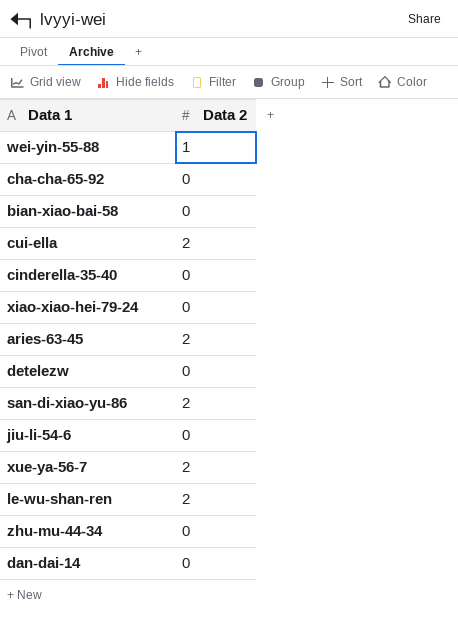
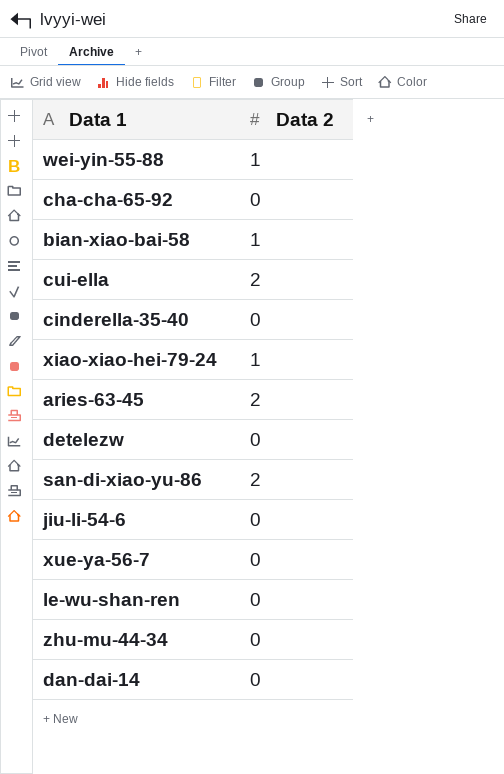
bian-xiao-bai-58 | Data 2: 0 -> 1
xiao-xiao-hei-79-24 | Data 2: 0 -> 1
xue-ya-56-7 | Data 2: 2 -> 0
le-wu-shan-ren | Data 2: 2 -> 0

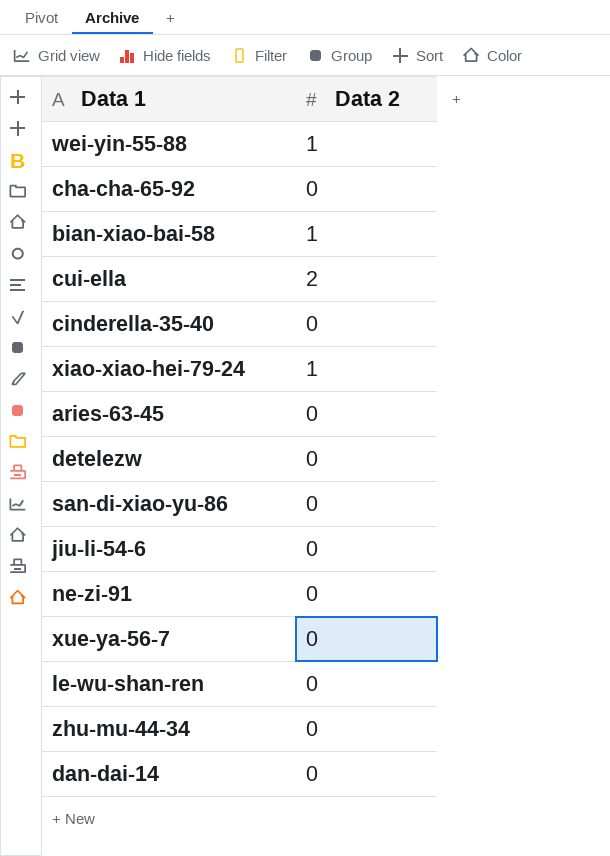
aries-63-45 | Data 2: 2 -> 0
san-di-xiao-yu-86 | Data 2: 2 -> 0
row ne-zi-91: none -> 0

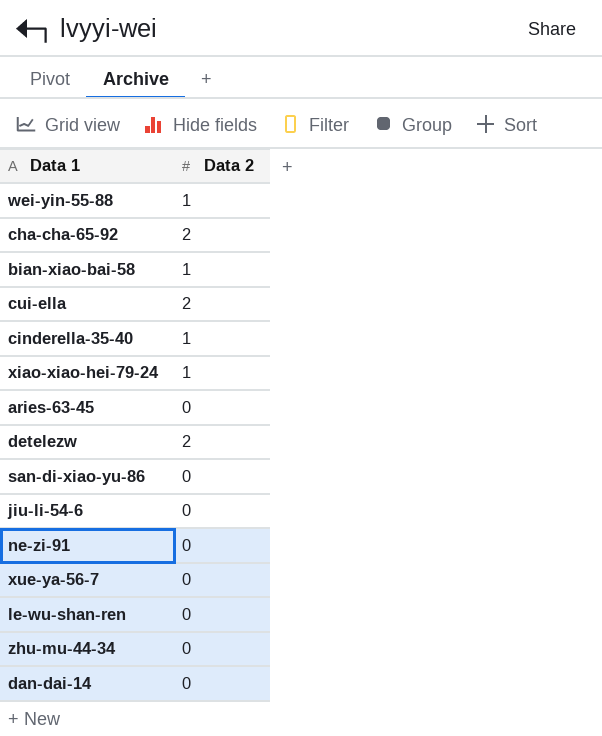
cha-cha-65-92 | Data 2: 0 -> 2
cinderella-35-40 | Data 2: 0 -> 1
detelezw | Data 2: 0 -> 2

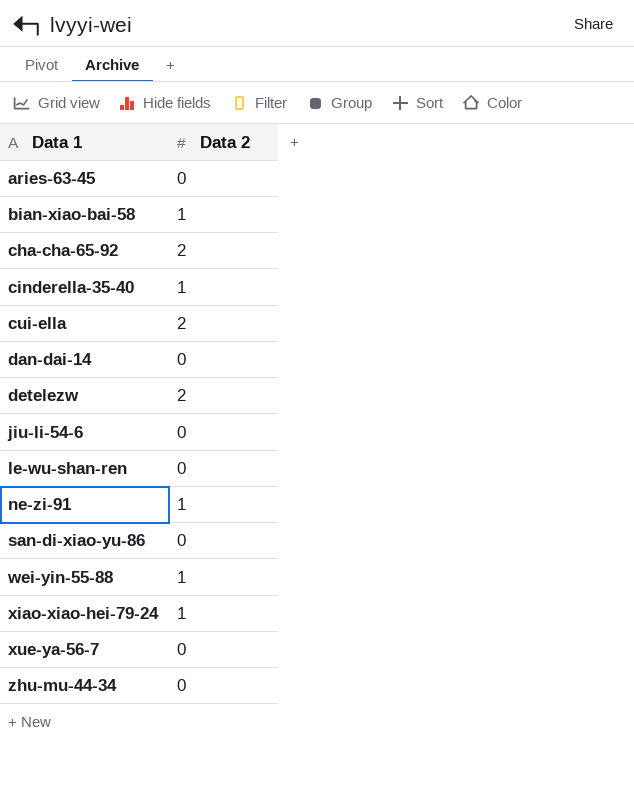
row order: none -> Data 1 ascending
ne-zi-91 | Data 2: 0 -> 1

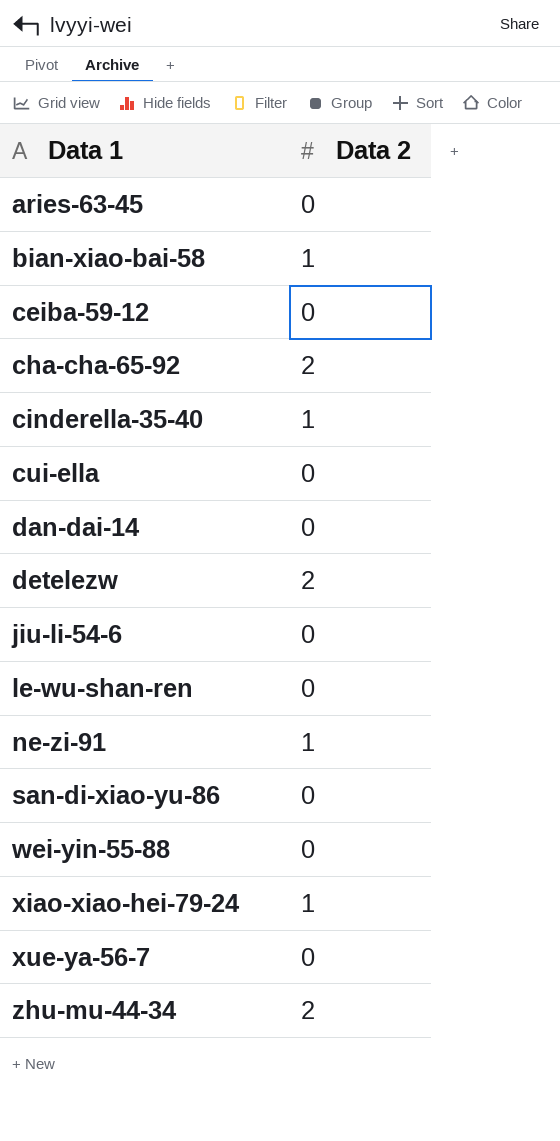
row ceiba-59-12: none -> 0
cui-ella | Data 2: 2 -> 0
wei-yin-55-88 | Data 2: 1 -> 0
zhu-mu-44-34 | Data 2: 0 -> 2

